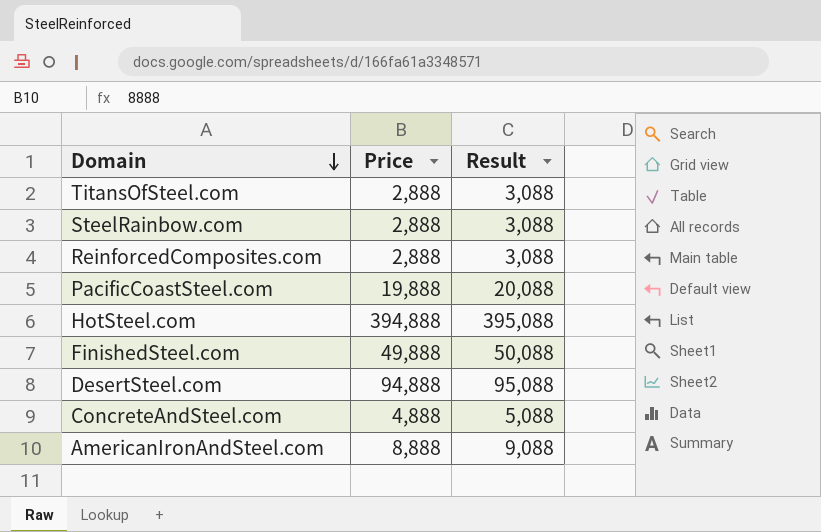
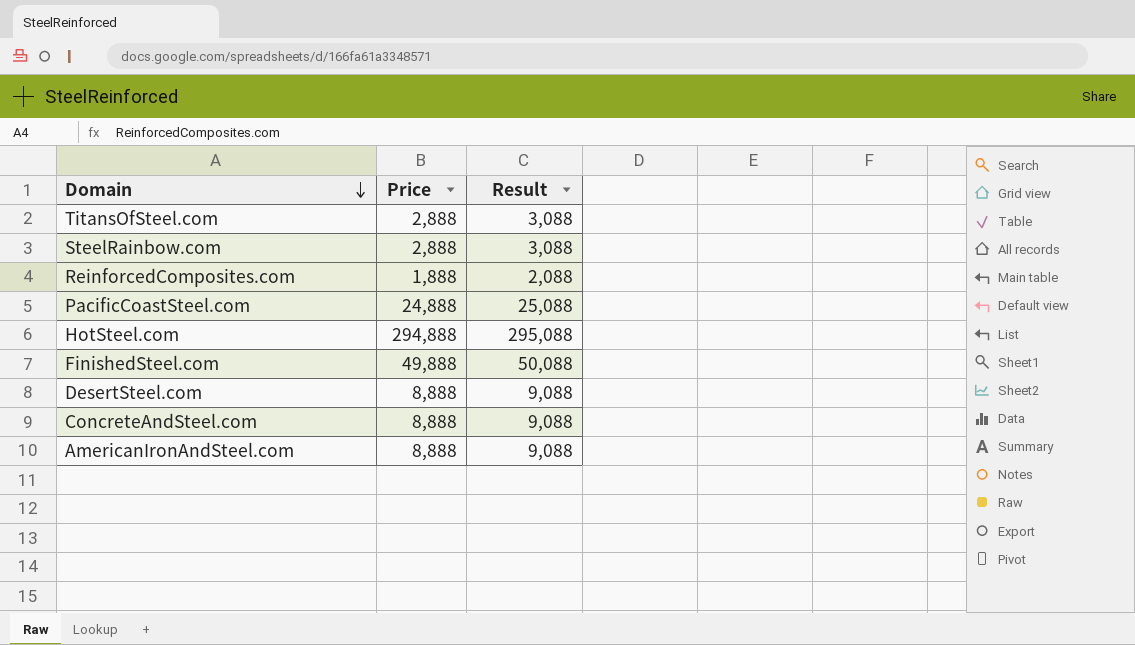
ReinforcedComposites.com | Price: 2,888 -> 1,888
ReinforcedComposites.com | Result: 3,088 -> 2,088
PacificCoastSteel.com | Price: 19,888 -> 24,888
PacificCoastSteel.com | Result: 20,088 -> 25,088
HotSteel.com | Price: 394,888 -> 294,888
HotSteel.com | Result: 395,088 -> 295,088
DesertSteel.com | Price: 94,888 -> 8,888
DesertSteel.com | Result: 95,088 -> 9,088
ConcreteAndSteel.com | Price: 4,888 -> 8,888
ConcreteAndSteel.com | Result: 5,088 -> 9,088

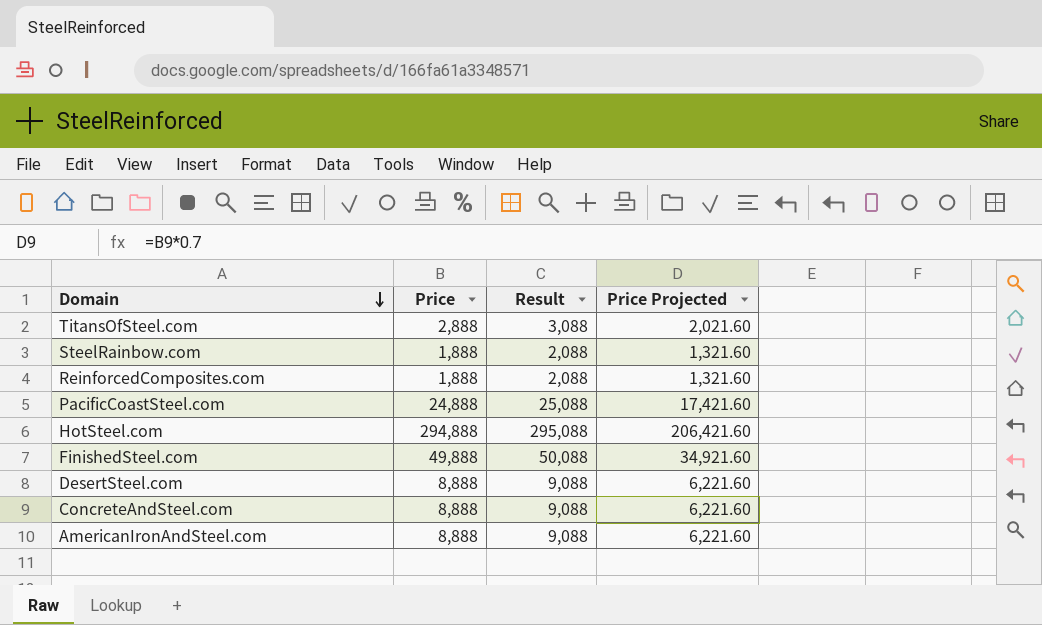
column Price Projected | formula: none -> [Price] * 0.7
SteelRainbow.com | Price: 2,888 -> 1,888
SteelRainbow.com | Result: 3,088 -> 2,088

